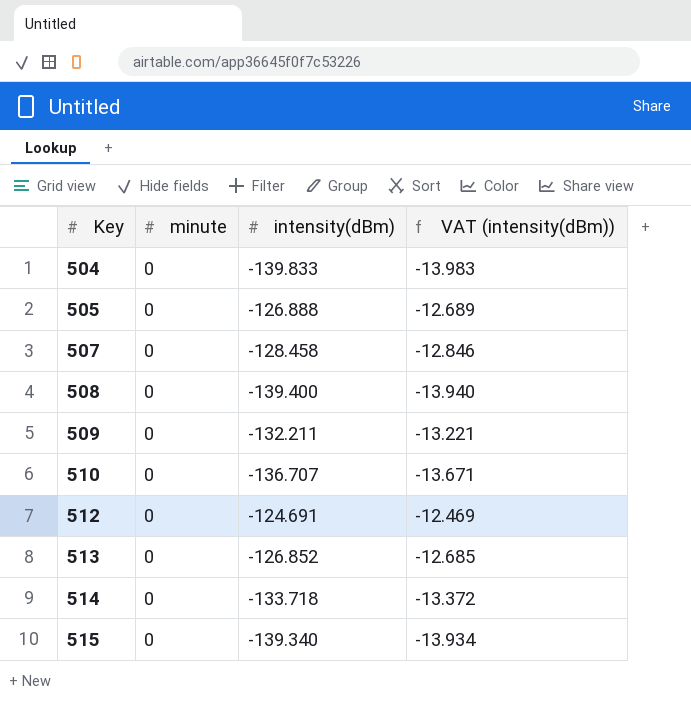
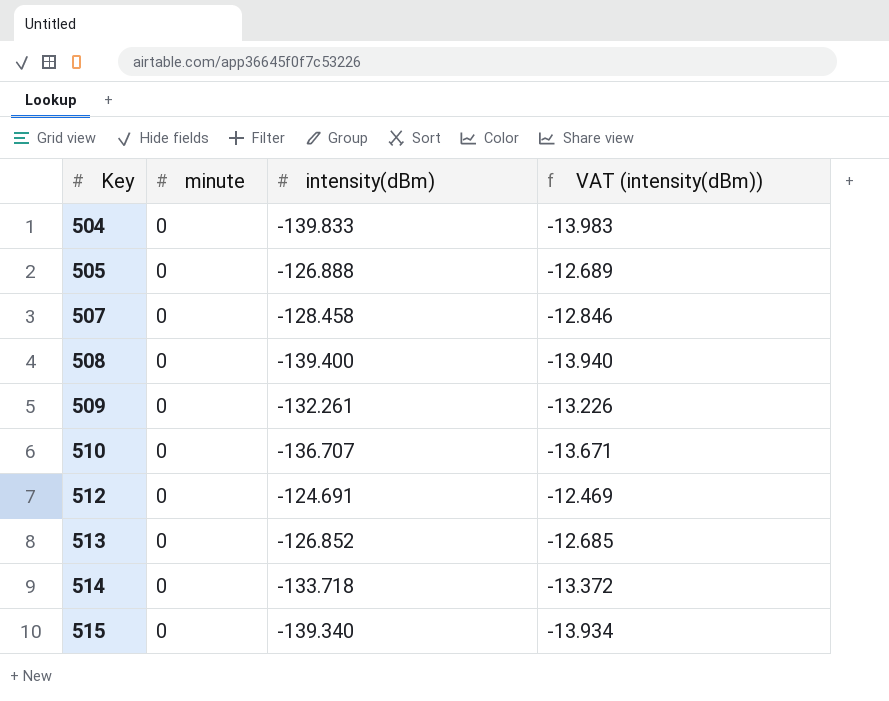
509 | intensity(dBm): -132.211 -> -132.261
509 | VAT (intensity(dBm)): -13.221 -> -13.226

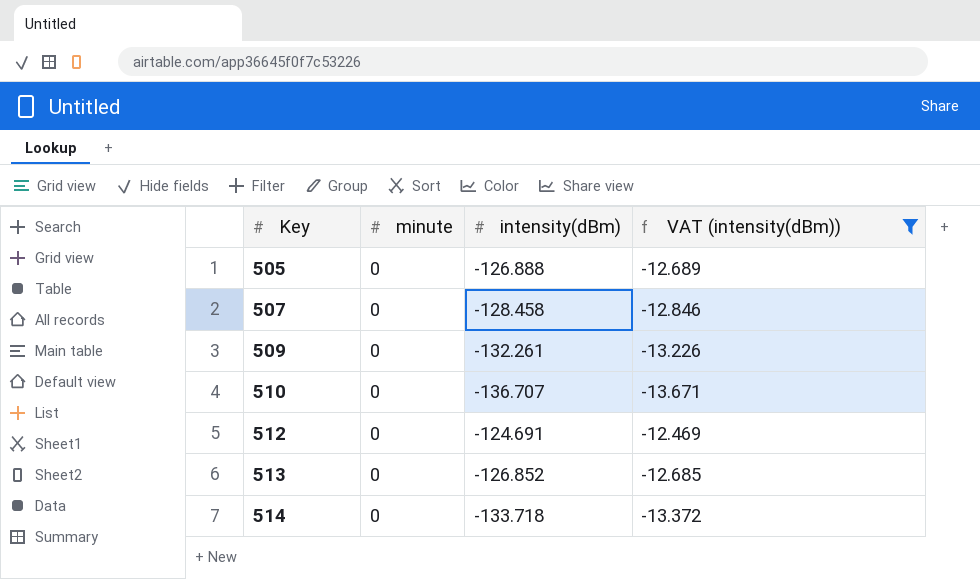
filter: none -> VAT (intensity(dBm)) >= -13.671

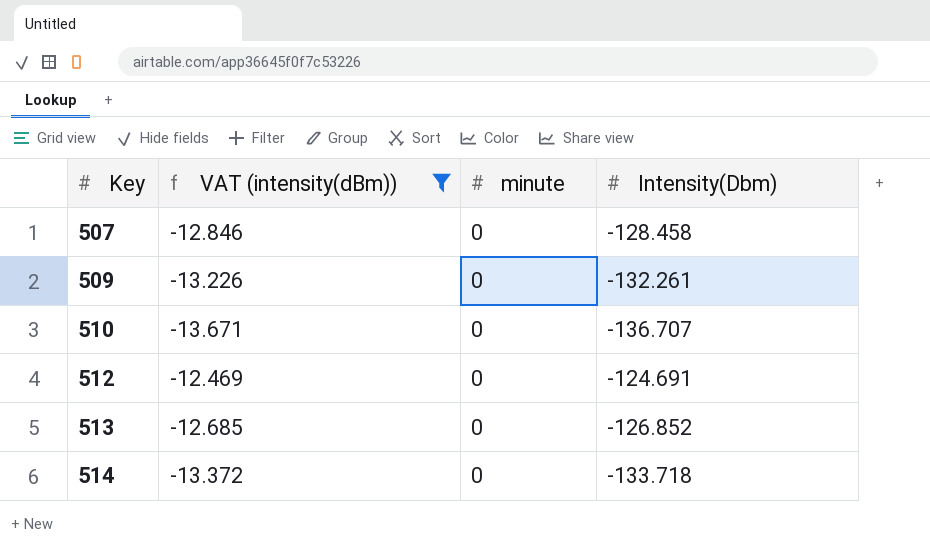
column VAT (intensity(dBm)) | position: 4 -> 2
column name: intensity(dBm) -> Intensity(Dbm)
row 505: 0 | -126.888 | -12.689 -> none

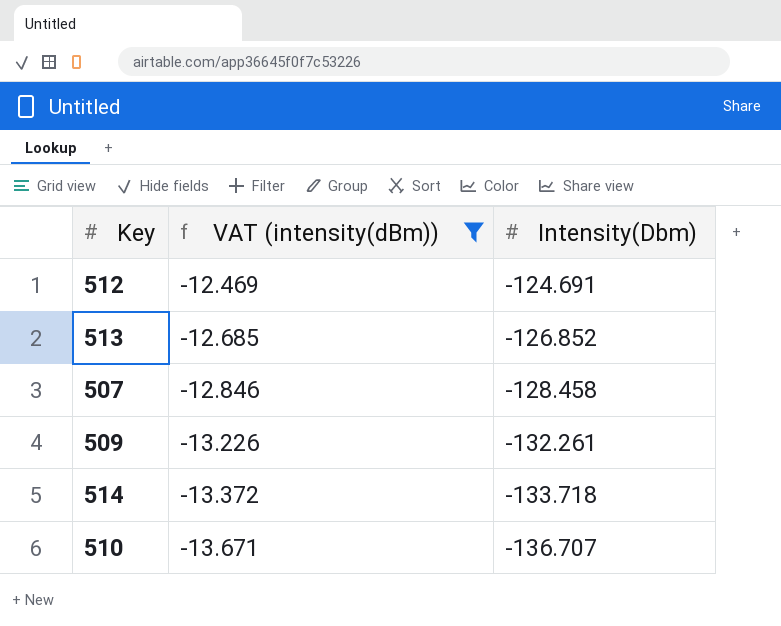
row order: Key ascending -> VAT (intensity(dBm)) descending
column minute | position: 3 -> none

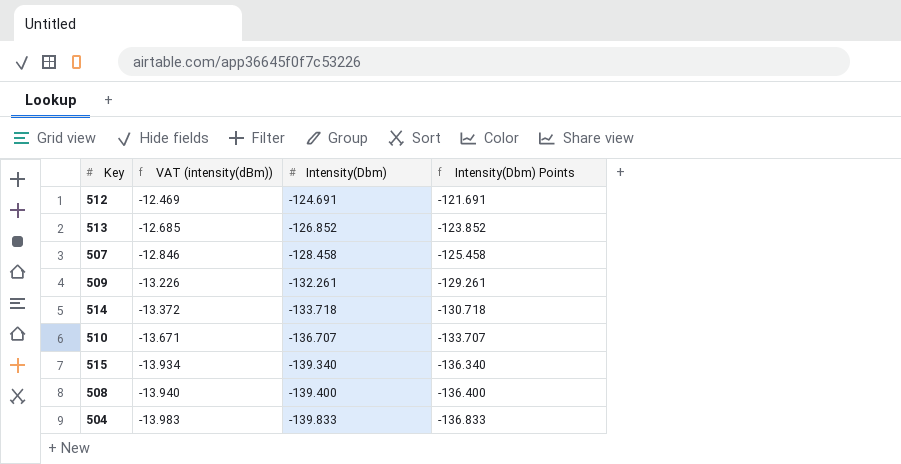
filter: VAT (intensity(dBm)) >= -13.671 -> none
column Intensity(Dbm) Points | formula: none -> [Intensity(Dbm)] + 3

